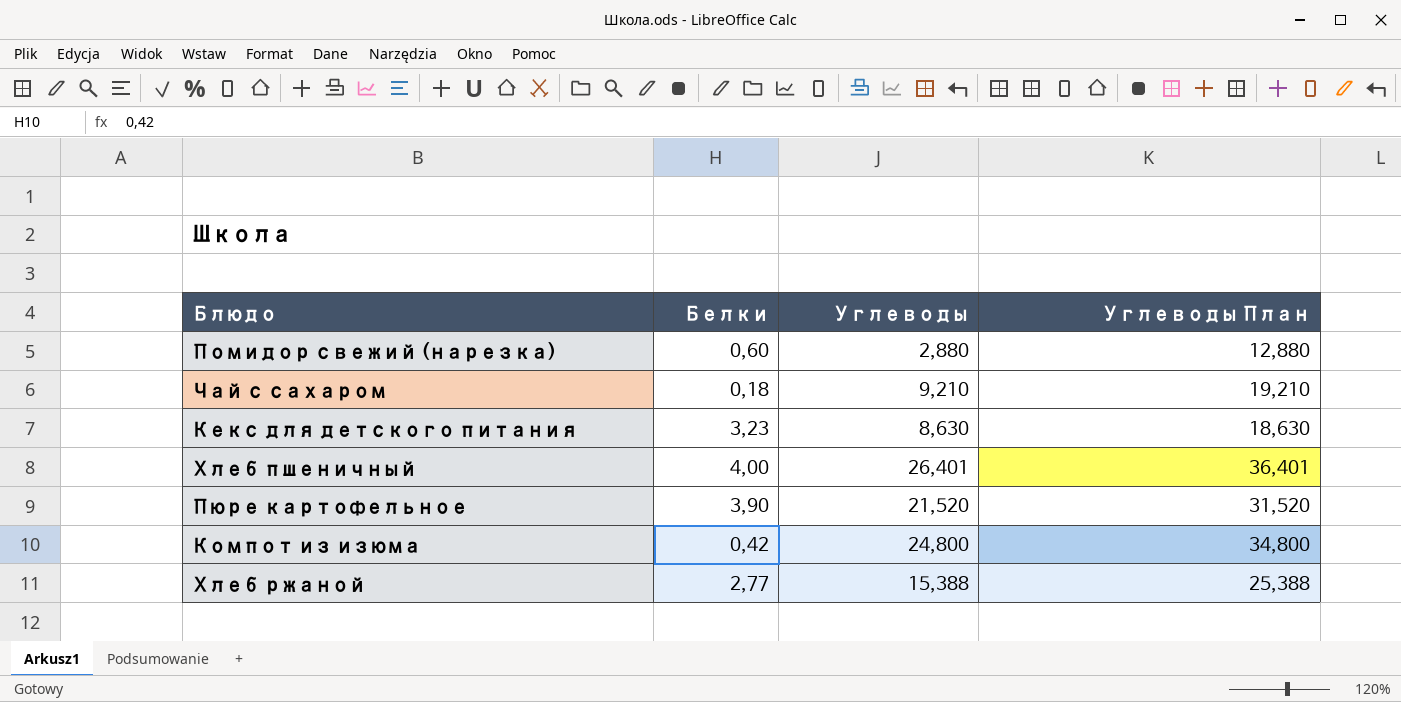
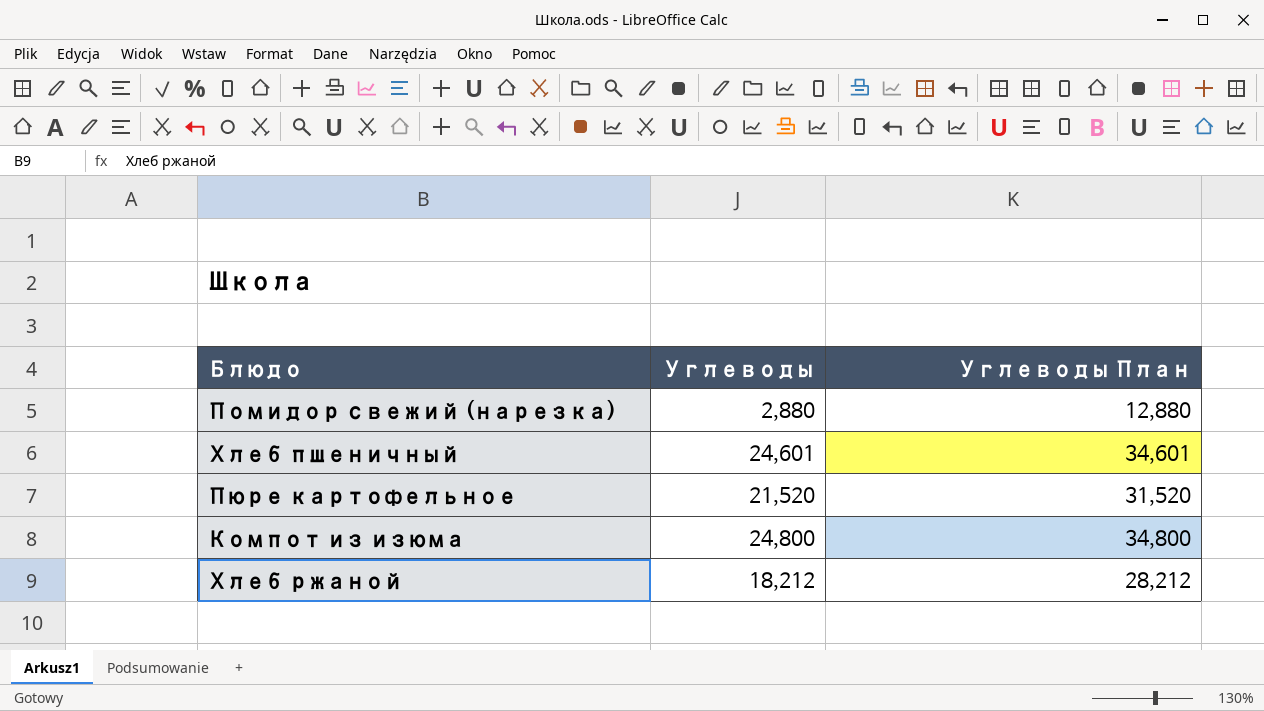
column Белки | position: 2 -> none
row Чай с сахаром: 0,18 | 9,210 | 19,210 -> none
row Кекс для детского питания: 3,23 | 8,630 | 18,630 -> none
Хлеб пшеничный | Углеводы: 26,401 -> 24,601
Хлеб пшеничный | Углеводы План: 36,401 -> 34,601
Хлеб ржаной | Углеводы: 15,388 -> 18,212
Хлеб ржаной | Углеводы План: 25,388 -> 28,212

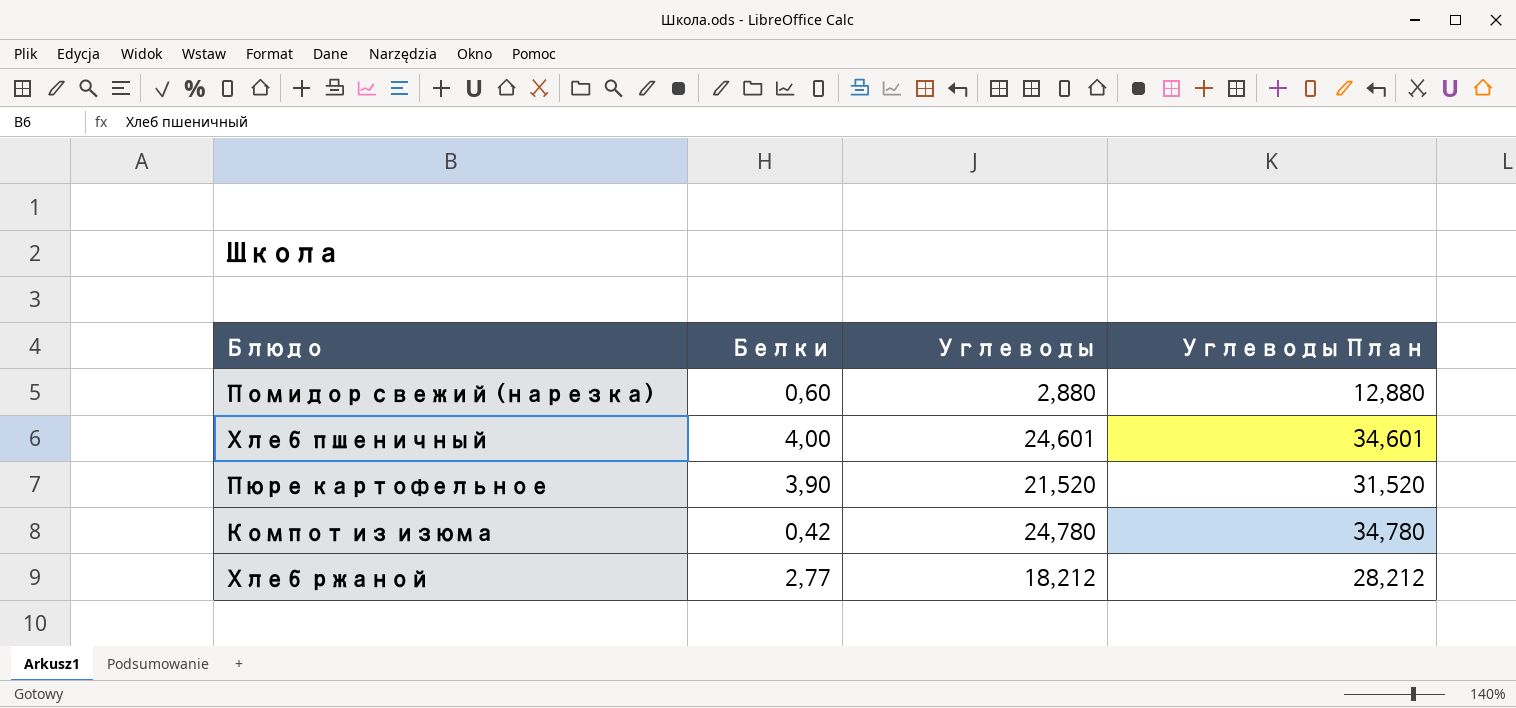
column Белки | position: none -> 2
Компот из изюма | Углеводы: 24,800 -> 24,780
Компот из изюма | Углеводы План: 34,800 -> 34,780

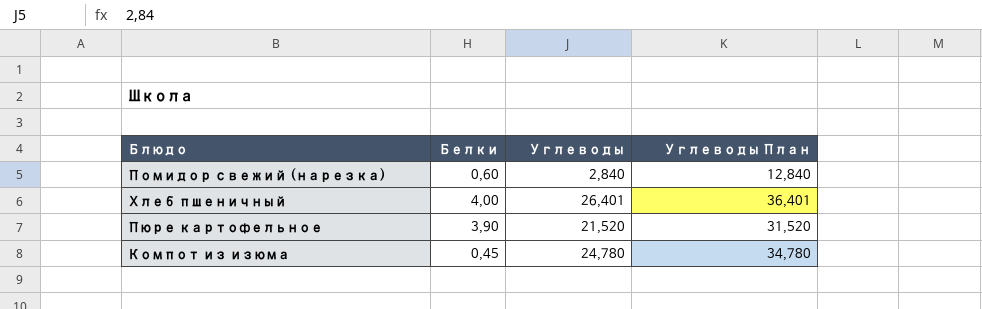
row Хлеб ржаной: 2,77 | 18,212 | 28,212 -> none
Помидор свежий (нарезка) | Углеводы: 2,880 -> 2,840
Помидор свежий (нарезка) | Углеводы План: 12,880 -> 12,840
Хлеб пшеничный | Углеводы: 24,601 -> 26,401
Хлеб пшеничный | Углеводы План: 34,601 -> 36,401
Компот из изюма | Белки: 0,42 -> 0,45

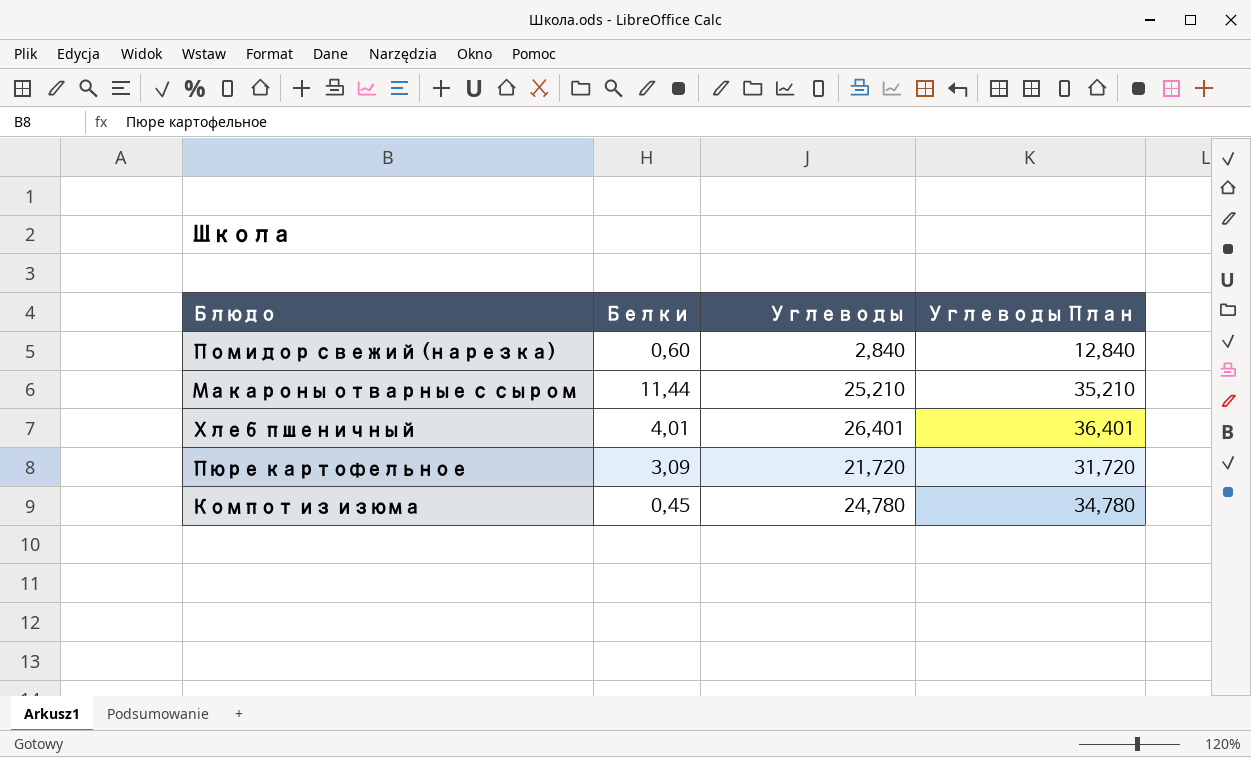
row Макароны отварные с сыром: none -> 11,44 | 25,210 | 35,210
Хлеб пшеничный | Белки: 4,00 -> 4,01
Пюре картофельное | Белки: 3,90 -> 3,09
Пюре картофельное | Углеводы: 21,520 -> 21,720
Пюре картофельное | Углеводы План: 31,520 -> 31,720

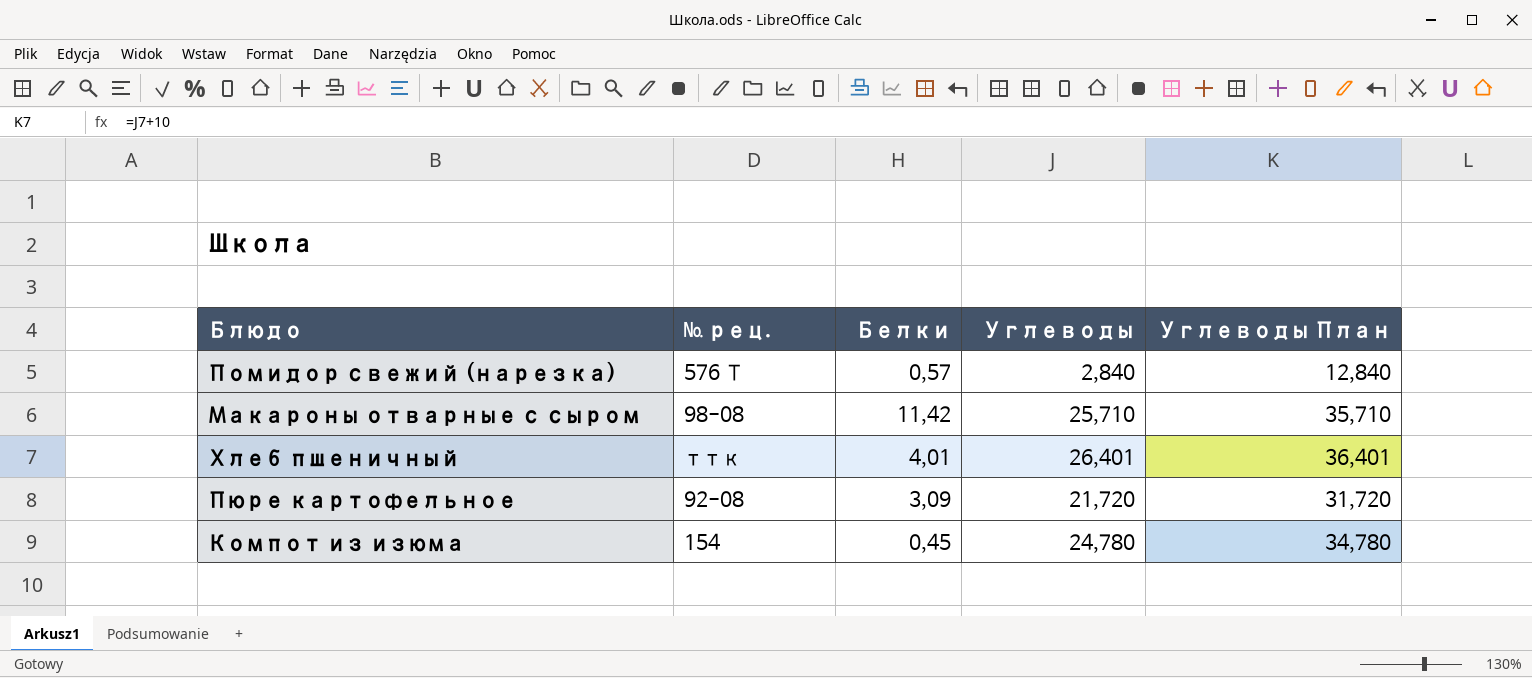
column № рец. | position: none -> 2
Помидор свежий (нарезка) | Белки: 0,60 -> 0,57
Макароны отварные с сыром | Белки: 11,44 -> 11,42
Макароны отварные с сыром | Углеводы: 25,210 -> 25,710
Макароны отварные с сыром | Углеводы План: 35,210 -> 35,710

